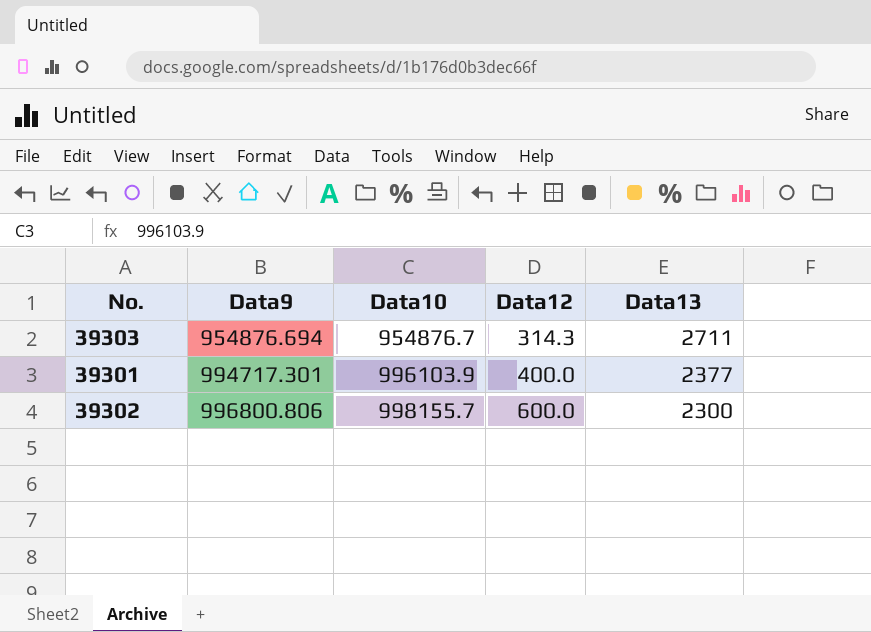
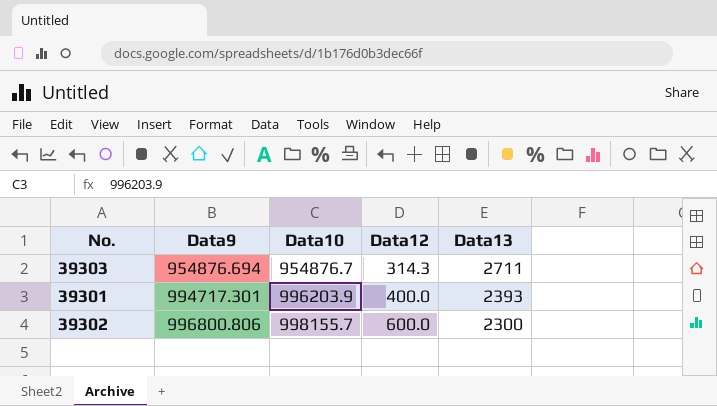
39301 | Data10: 996103.9 -> 996203.9
39301 | Data13: 2377 -> 2393

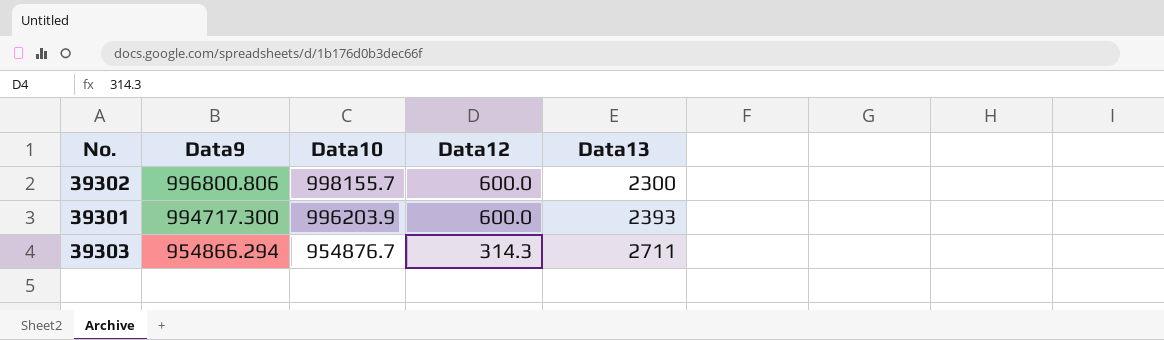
row order: Data9 ascending -> Data9 descending
39301 | Data9: 994717.301 -> 994717.300
39301 | Data12: 400.0 -> 600.0
39303 | Data9: 954876.694 -> 954866.294

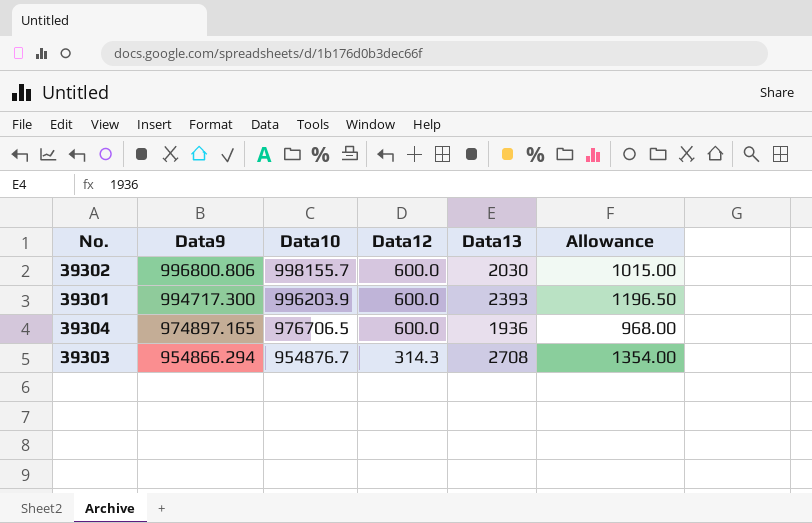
column Allowance | formula: none -> [Data13] * 0.5
39302 | Data13: 2300 -> 2030
row 39304: none -> 974897.165 | 976706.5 | 600.0 | 1936 | 968.00
39303 | Data13: 2711 -> 2708

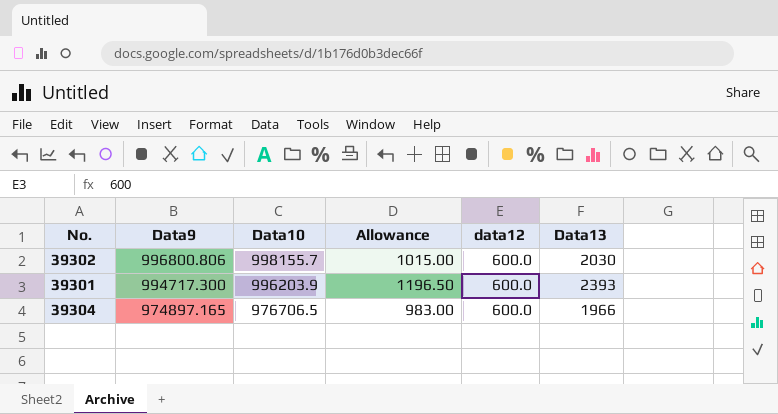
column Allowance | position: 6 -> 4
column name: Data12 -> data12
row 39303: 954866.294 | 954876.7 | 314.3 | 2708 | 1354.00 -> none
39304 | Allowance: 968.00 -> 983.00
39304 | Data13: 1936 -> 1966

